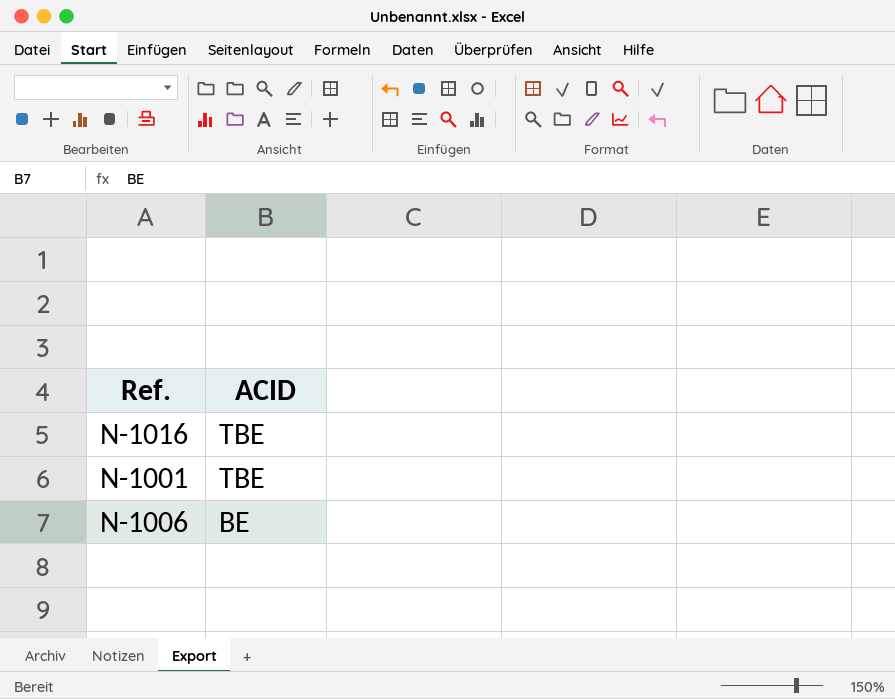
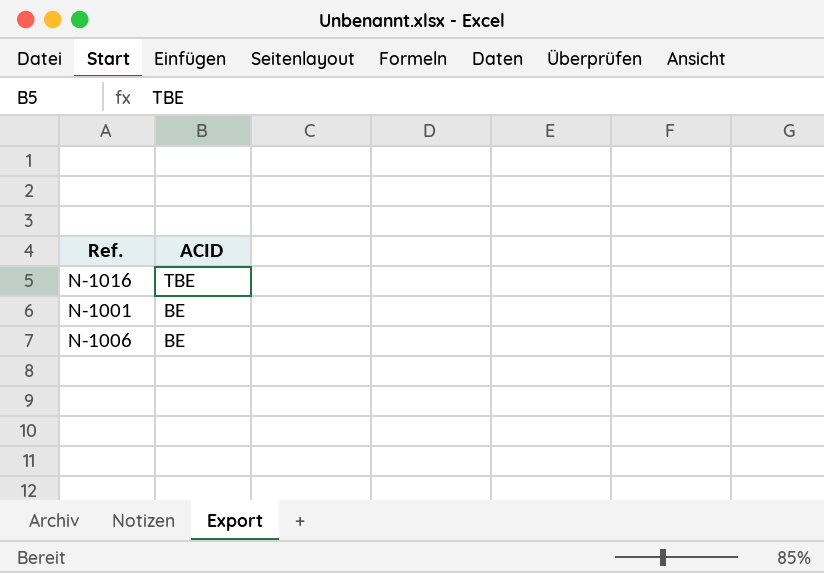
N-1001 | ACID: TBE -> BE

